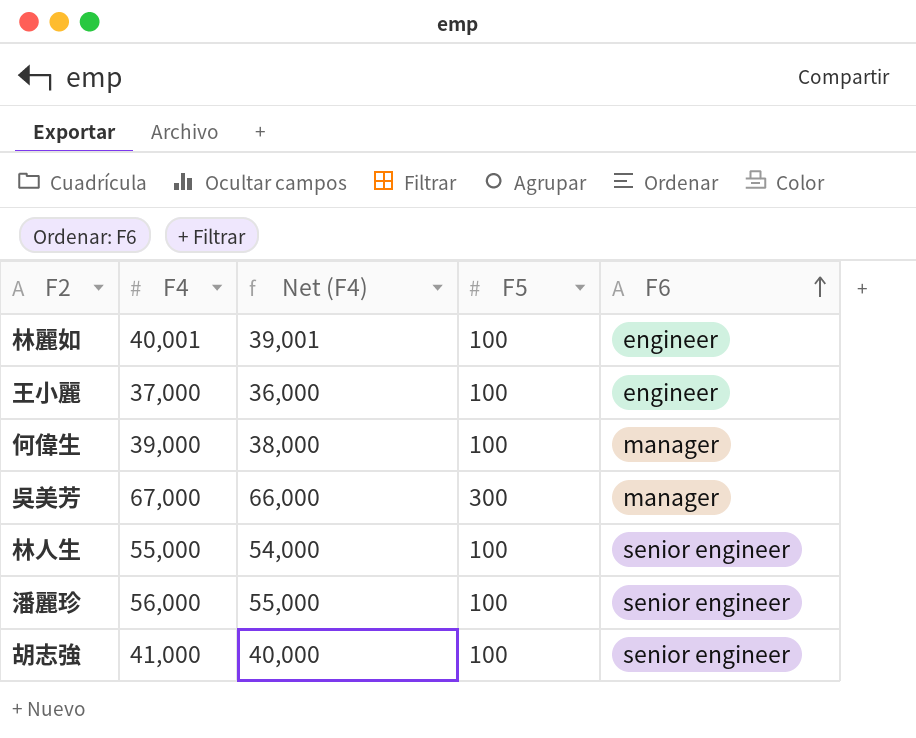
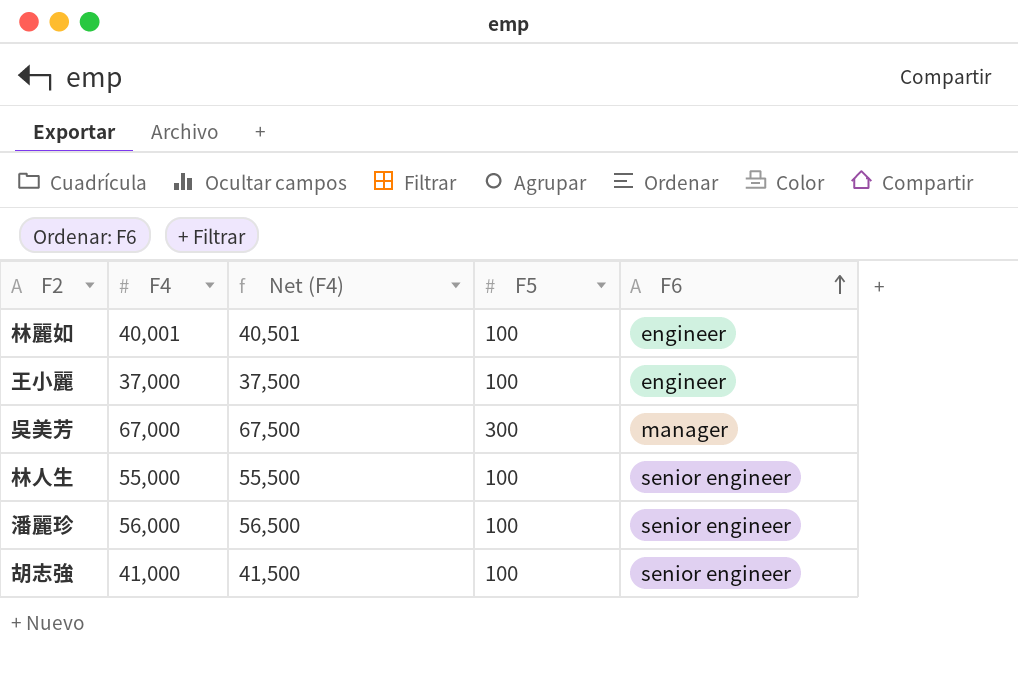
column Net (F4) | formula: [F4] - 1000 -> [F4] + 500
row 何偉生: 39,000 | 38,000 | 100 | manager -> none

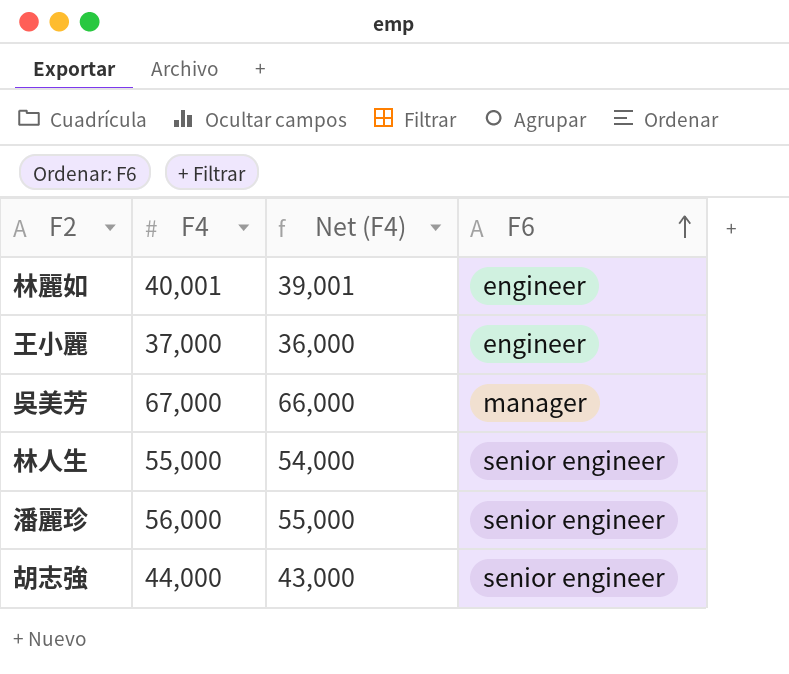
column F5 | position: 4 -> none
column Net (F4) | formula: [F4] + 500 -> [F4] - 1000
胡志強 | F4: 41,000 -> 44,000

